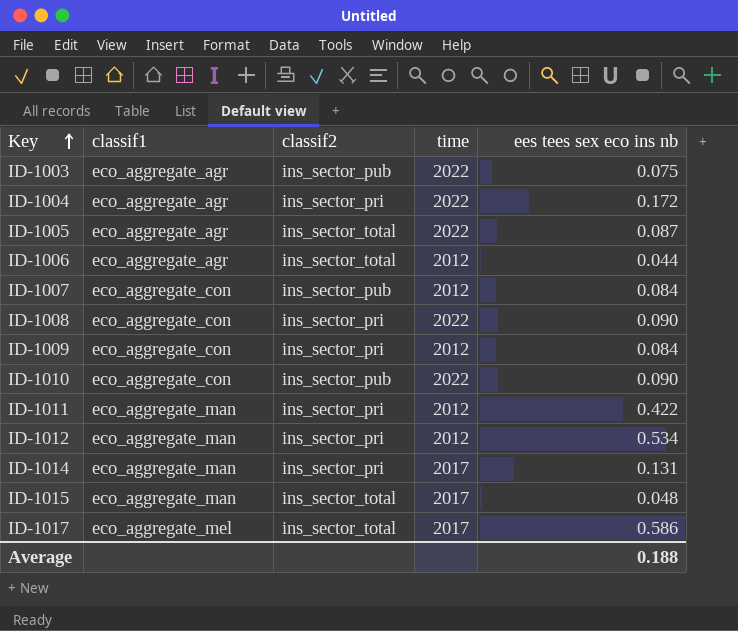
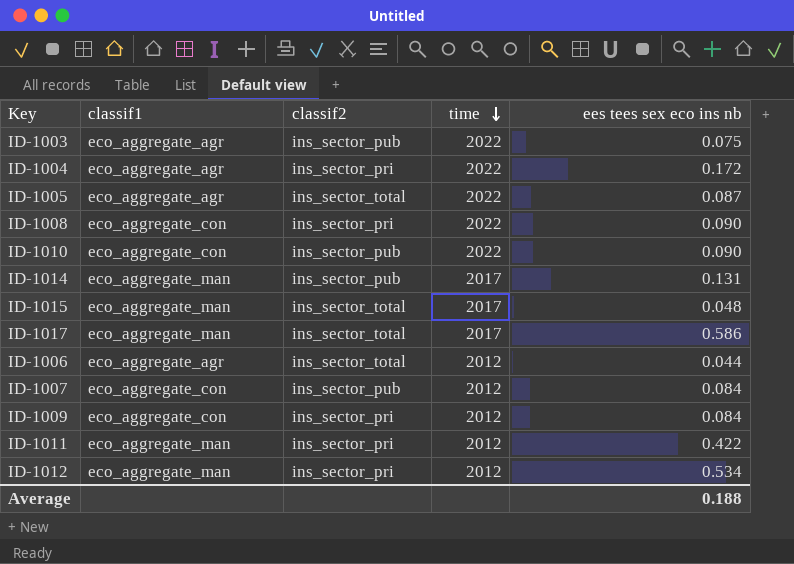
row order: Key ascending -> time descending
ID-1014 | classif2: ins_sector_pri -> ins_sector_pub
ID-1017 | classif1: eco_aggregate_mel -> eco_aggregate_man

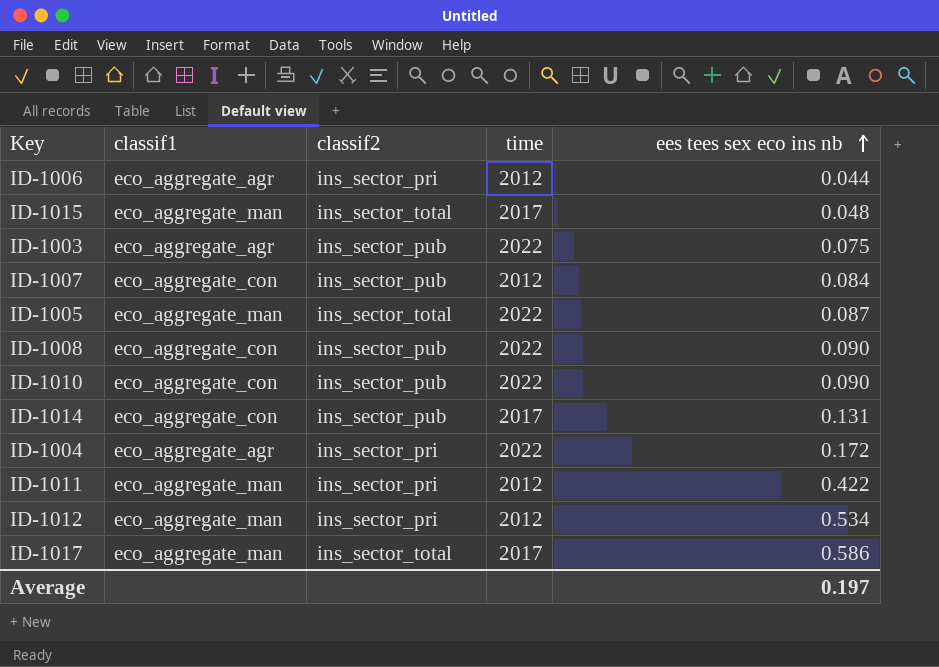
row order: time descending -> ees tees sex eco ins nb ascending
row ID-1009: eco_aggregate_con | ins_sector_pri | 2012 | 0.084 -> none
ID-1006 | classif2: ins_sector_total -> ins_sector_pri
ID-1005 | classif1: eco_aggregate_agr -> eco_aggregate_man
ID-1008 | classif2: ins_sector_pri -> ins_sector_pub
ID-1014 | classif1: eco_aggregate_man -> eco_aggregate_con
Average | ees tees sex eco ins nb: 0.188 -> 0.197

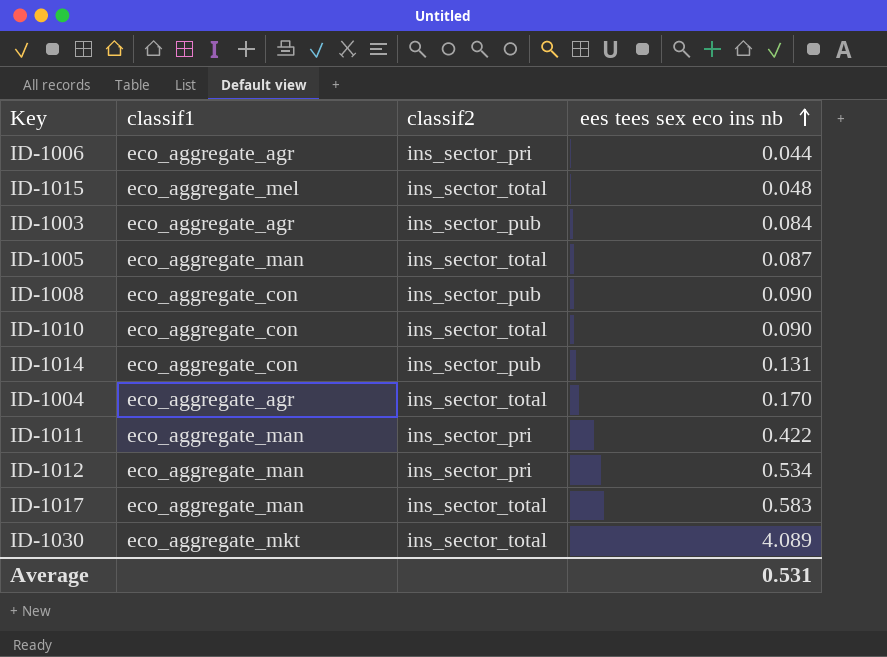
column time | position: 4 -> none
row ID-1007: eco_aggregate_con | ins_sector_pub | 2012 | 0.084 -> none
ID-1015 | classif1: eco_aggregate_man -> eco_aggregate_mel
ID-1003 | ees tees sex eco ins nb: 0.075 -> 0.084
ID-1010 | classif2: ins_sector_pub -> ins_sector_total
ID-1004 | classif2: ins_sector_pri -> ins_sector_total
ID-1004 | ees tees sex eco ins nb: 0.172 -> 0.170
ID-1017 | ees tees sex eco ins nb: 0.586 -> 0.583
row ID-1030: none -> eco_aggregate_mkt | ins_sector_total | 4.089
Average | ees tees sex eco ins nb: 0.197 -> 0.531

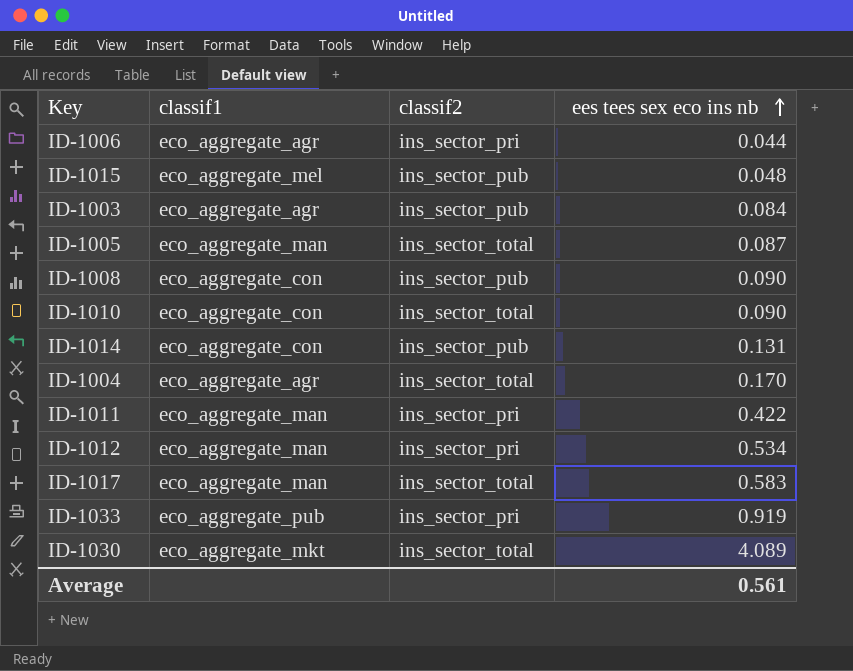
ID-1015 | classif2: ins_sector_total -> ins_sector_pub
row ID-1033: none -> eco_aggregate_pub | ins_sector_pri | 0.919
Average | ees tees sex eco ins nb: 0.531 -> 0.561

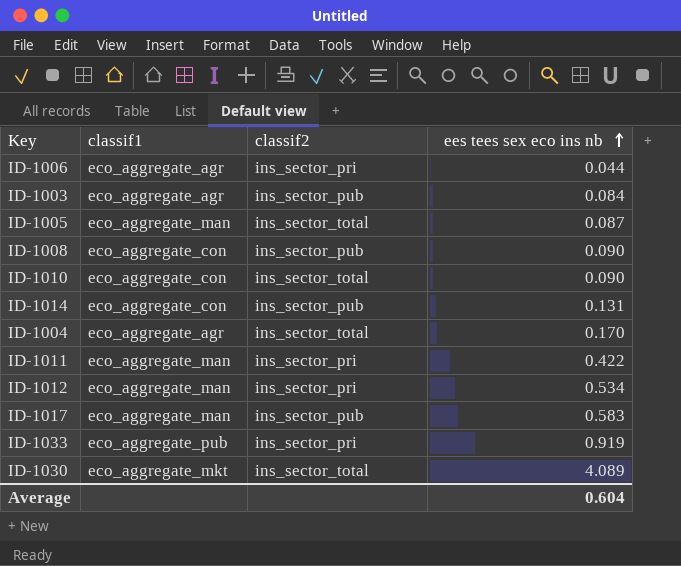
row ID-1015: eco_aggregate_mel | ins_sector_pub | 0.048 -> none
ID-1017 | classif2: ins_sector_total -> ins_sector_pub
Average | ees tees sex eco ins nb: 0.561 -> 0.604

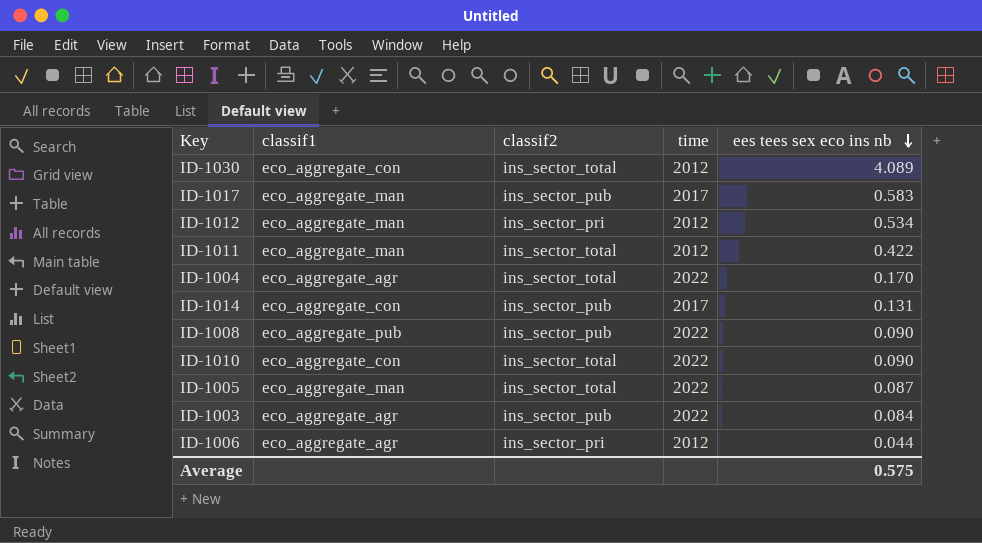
row order: ees tees sex eco ins nb ascending -> ees tees sex eco ins nb descending
column time | position: none -> 4
row ID-1033: eco_aggregate_pub | ins_sector_pri | 0.919 -> none
ID-1030 | classif1: eco_aggregate_mkt -> eco_aggregate_con
ID-1011 | classif2: ins_sector_pri -> ins_sector_total
ID-1008 | classif1: eco_aggregate_con -> eco_aggregate_pub
Average | ees tees sex eco ins nb: 0.604 -> 0.575

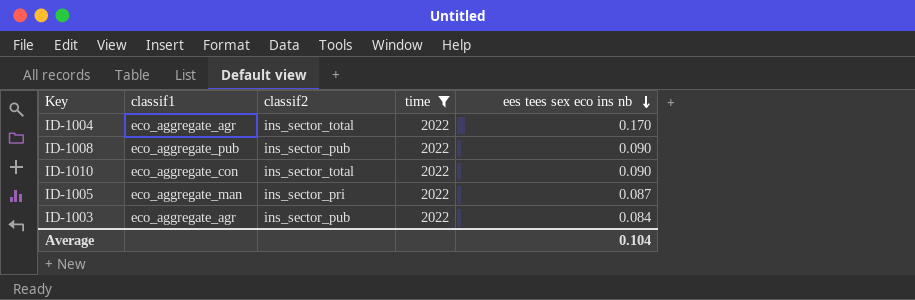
filter: none -> time = 2022
ID-1005 | classif2: ins_sector_total -> ins_sector_pri
Average | ees tees sex eco ins nb: 0.575 -> 0.104

